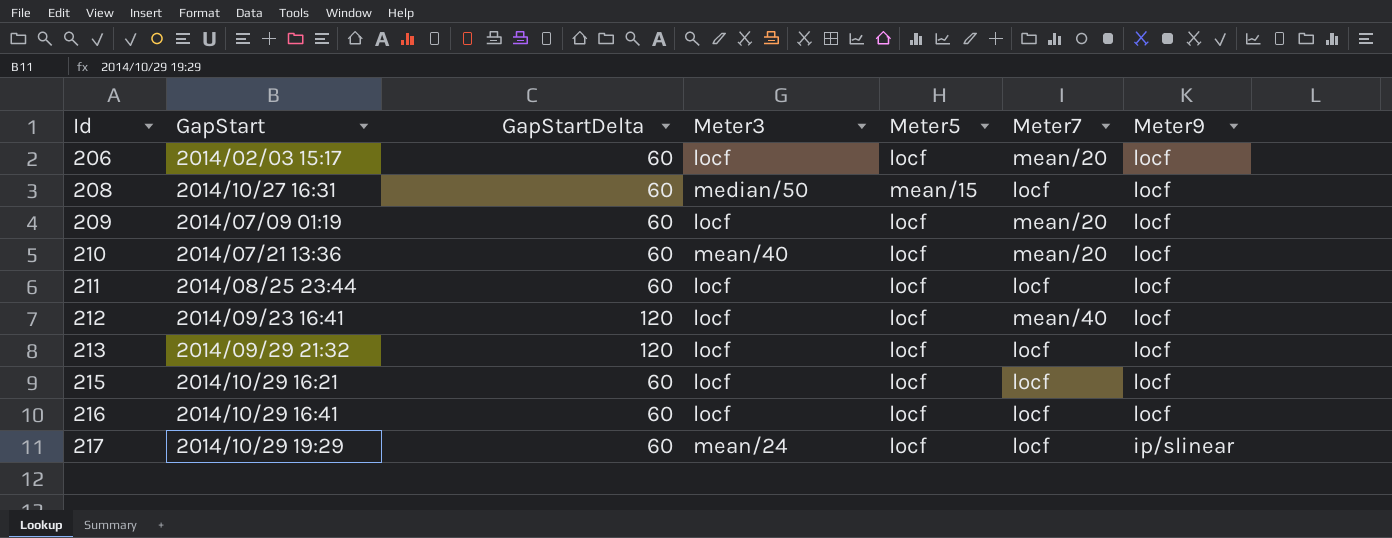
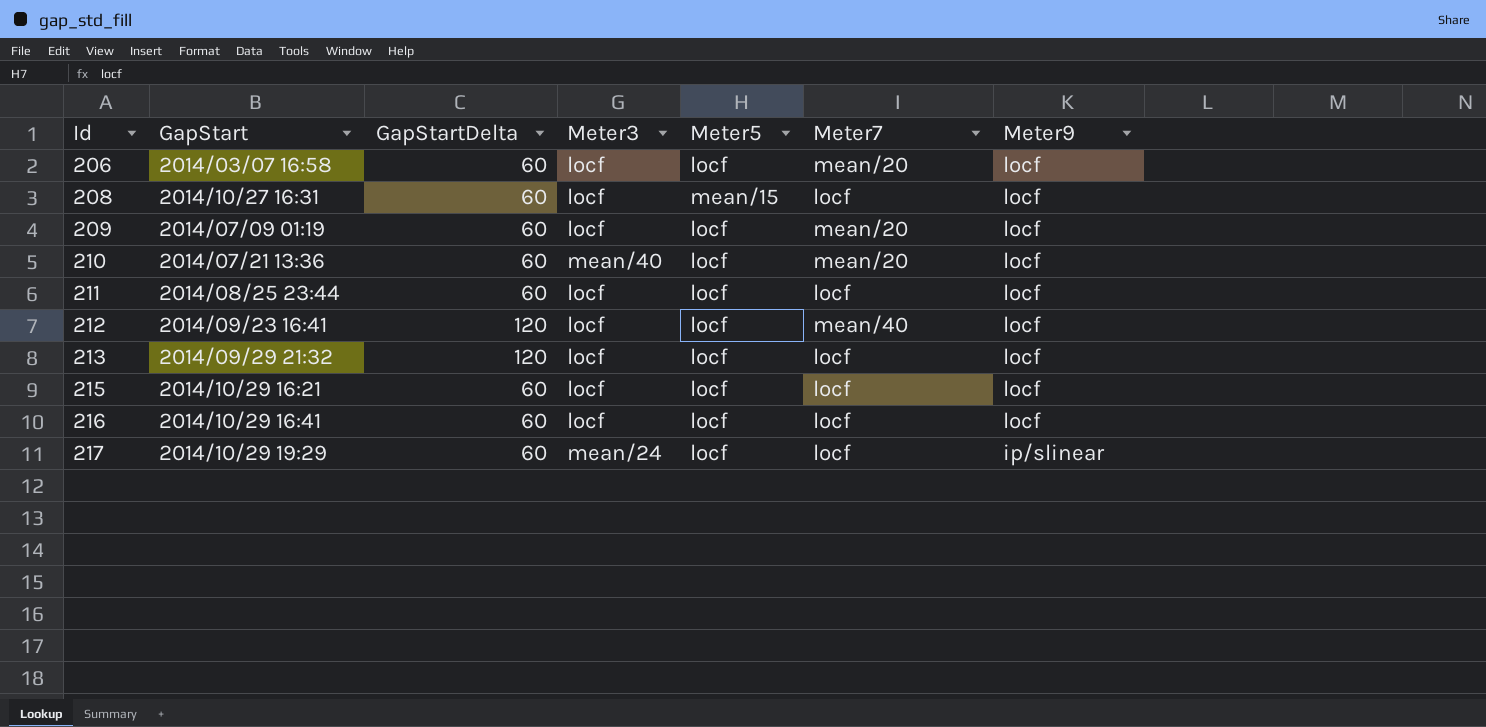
206 | GapStart: 2014/02/03 15:17 -> 2014/03/07 16:58
208 | Meter3: median/50 -> locf

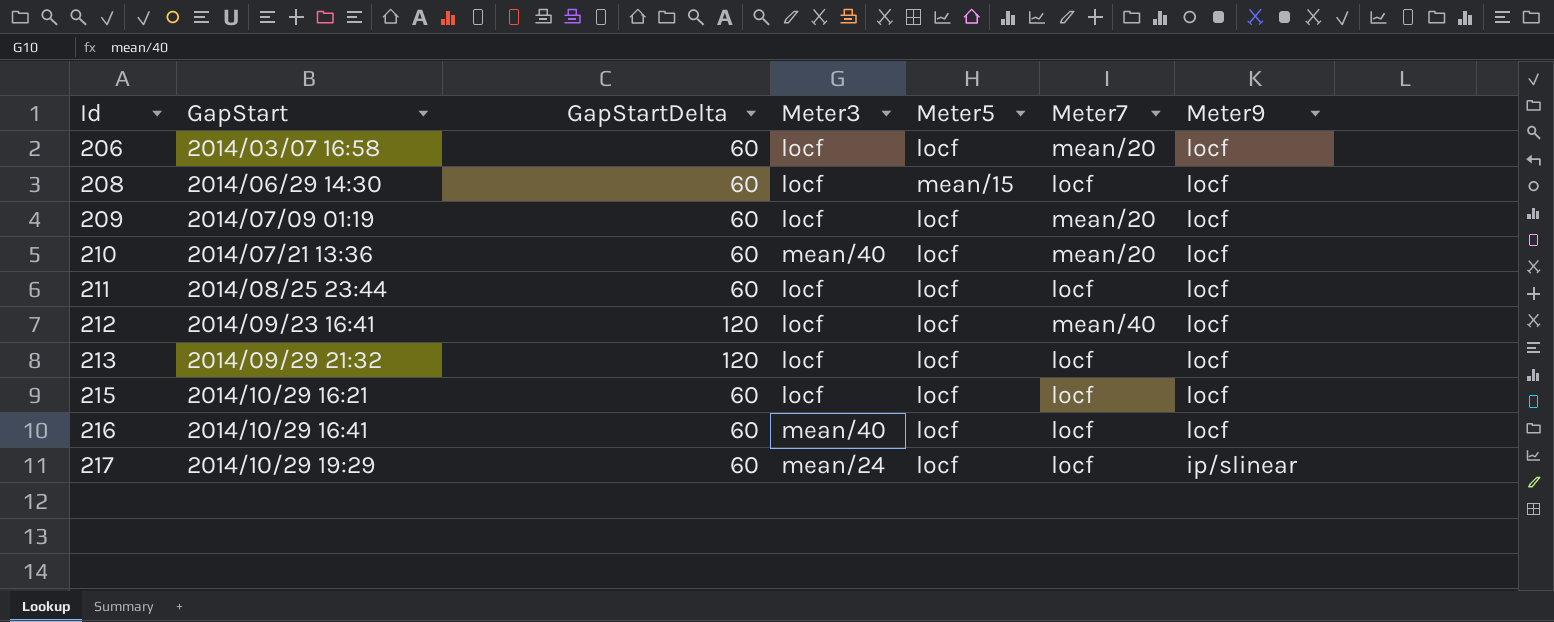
208 | GapStart: 2014/10/27 16:31 -> 2014/06/29 14:30
216 | Meter3: locf -> mean/40

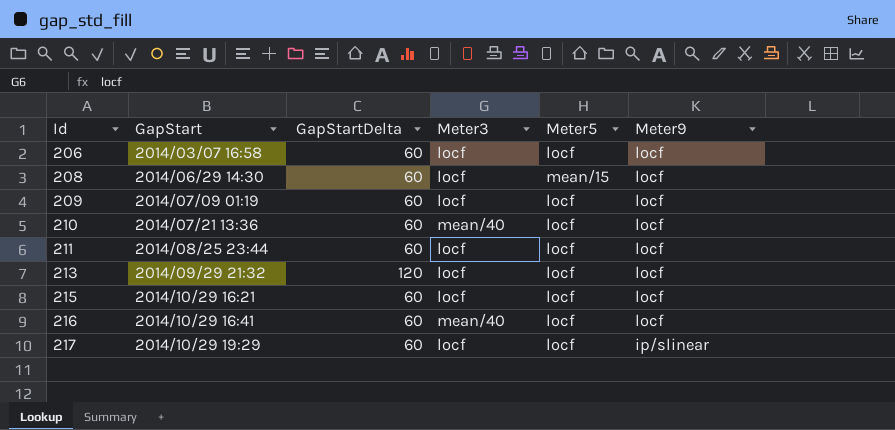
column Meter7 | position: 6 -> none
row 212: 2014/09/23 16:41 | 120 | locf | locf | mean/40 | locf -> none
217 | Meter3: mean/24 -> locf

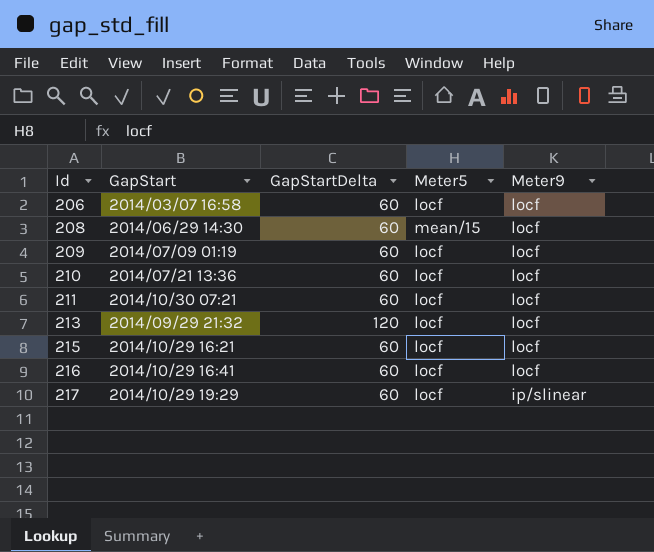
column Meter3 | position: 4 -> none
211 | GapStart: 2014/08/25 23:44 -> 2014/10/30 07:21

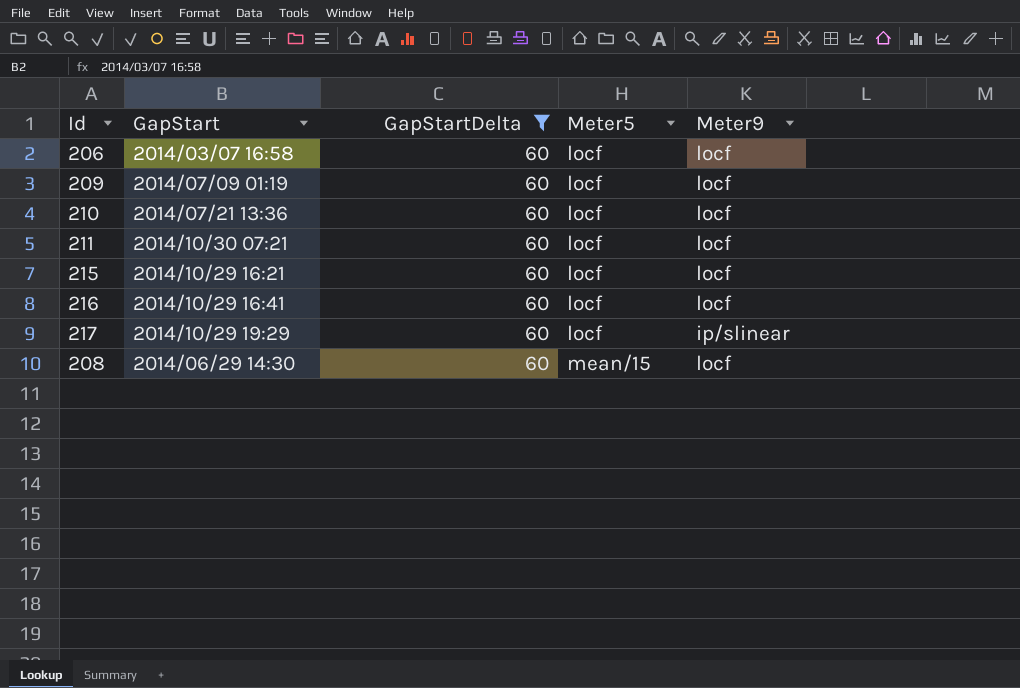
filter: none -> GapStartDelta = 60
row order: Id ascending -> Meter5 ascending

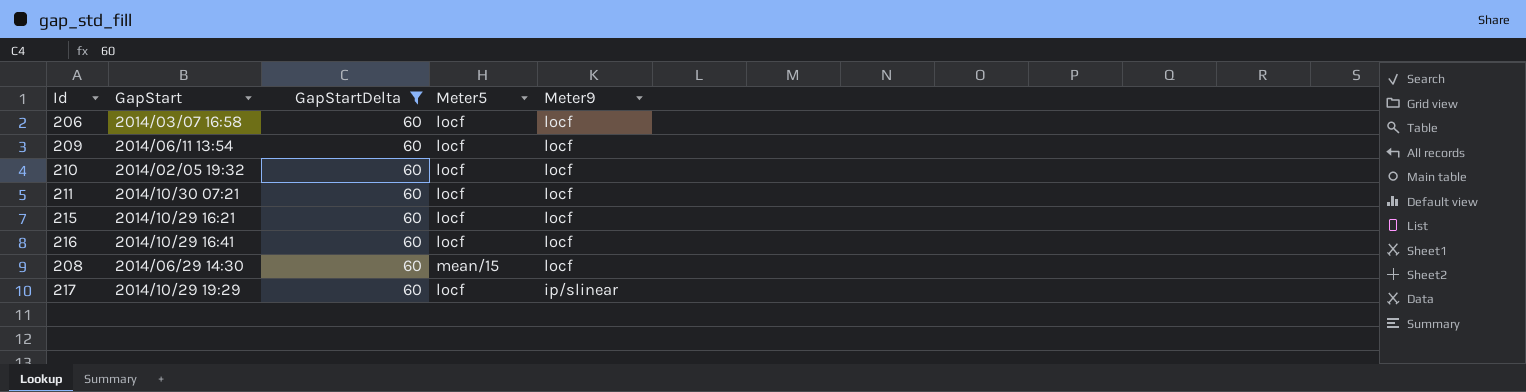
row order: Meter5 ascending -> Meter9 descending
209 | GapStart: 2014/07/09 01:19 -> 2014/06/11 13:54
210 | GapStart: 2014/07/21 13:36 -> 2014/02/05 19:32

